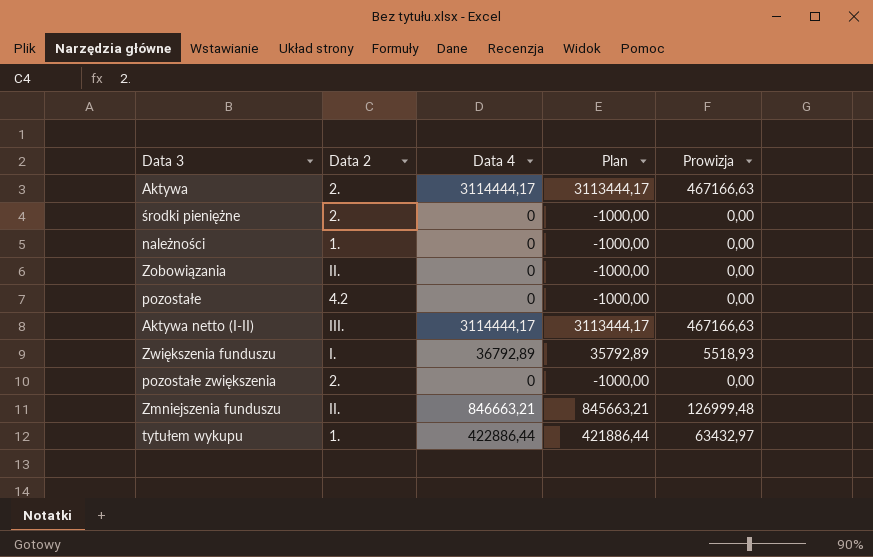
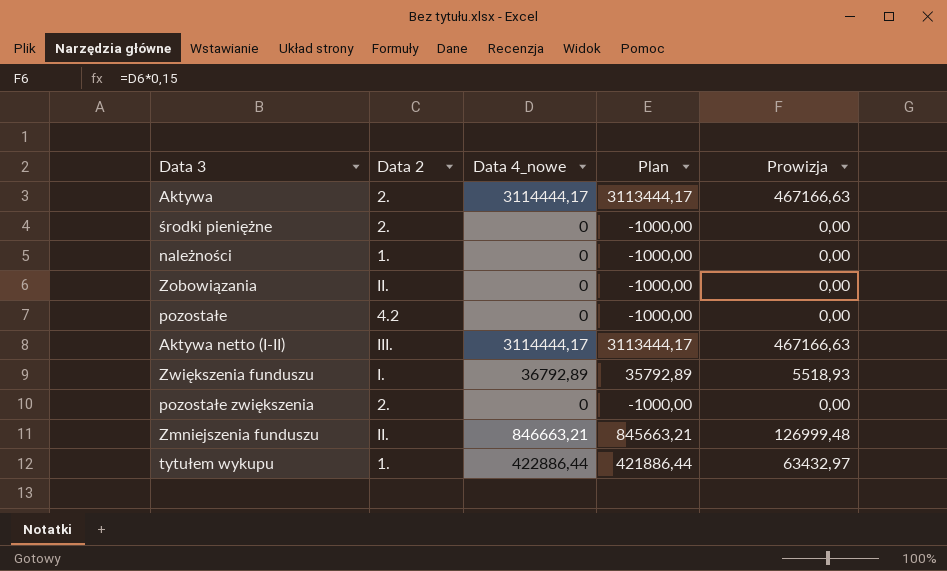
column name: Data 4 -> Data 4_nowe

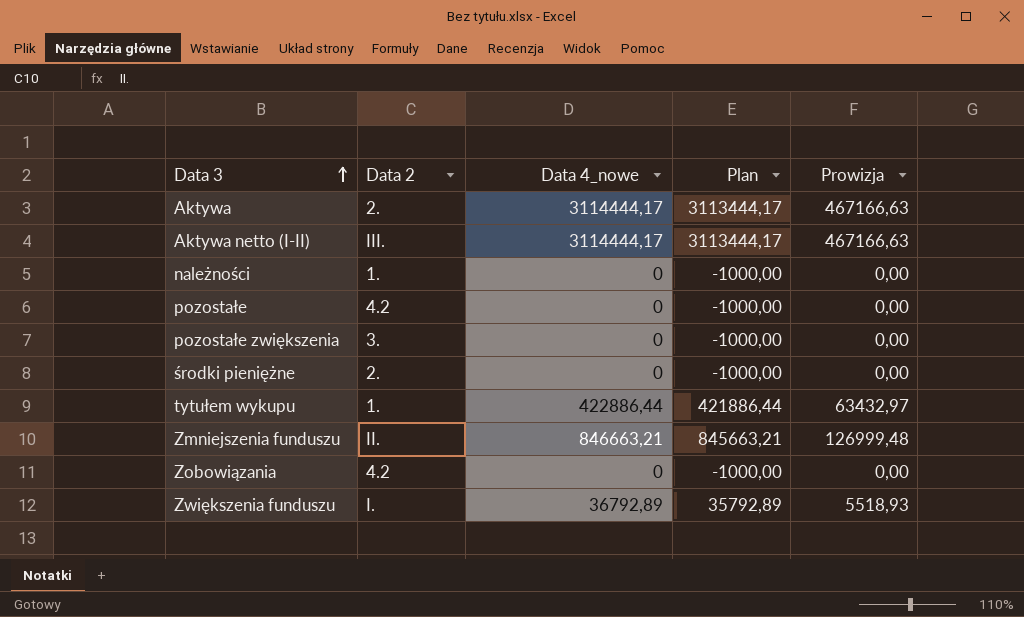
row order: none -> Data 3 ascending
pozostałe zwiększenia | Data 2: 2. -> 3.
Zobowiązania | Data 2: II. -> 4.2

